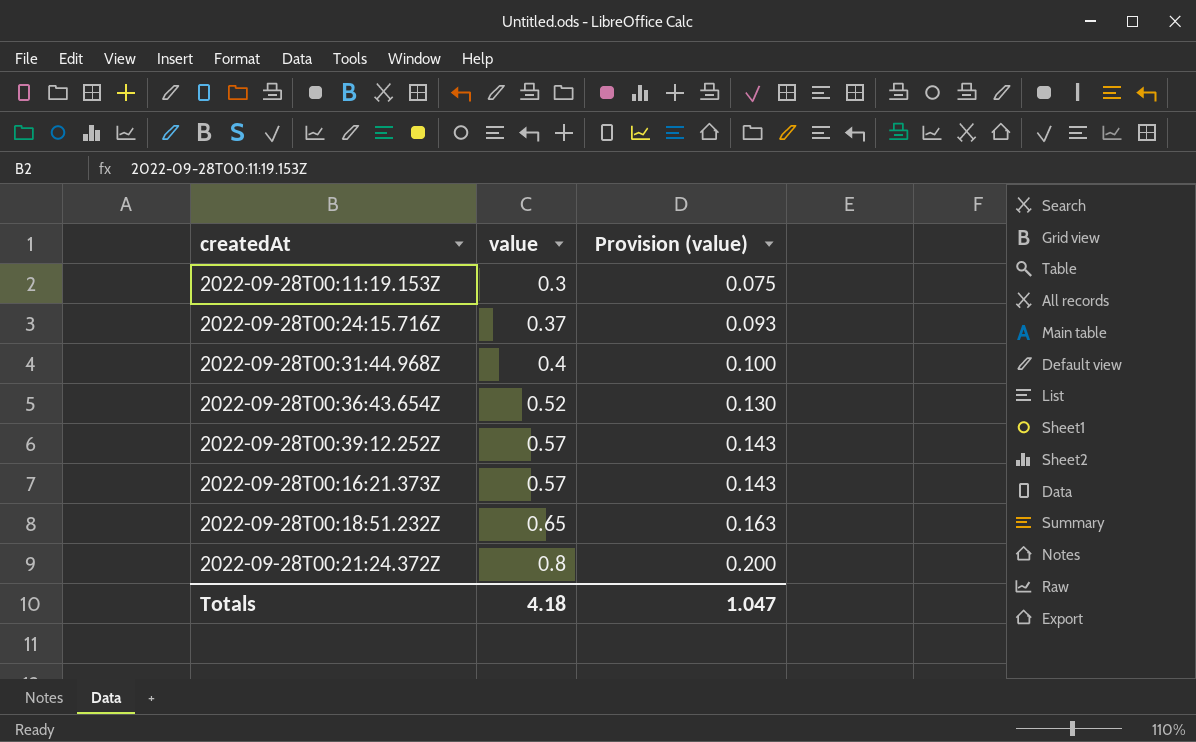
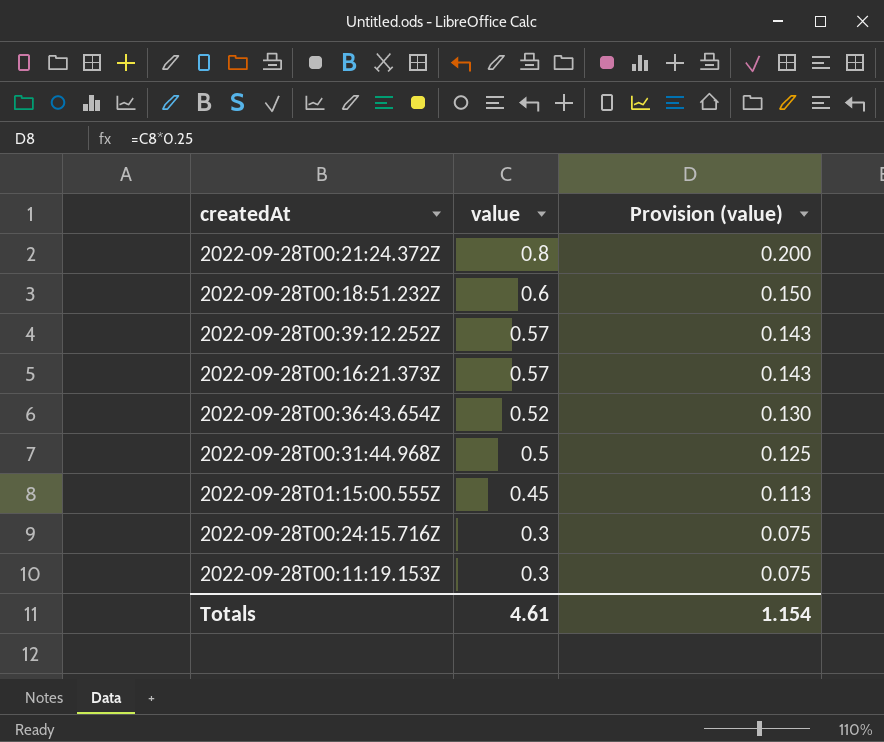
row order: value ascending -> value descending
2022-09-28T00:18:51.232Z | value: 0.65 -> 0.6
2022-09-28T00:18:51.232Z | Provision (value): 0.163 -> 0.150
2022-09-28T00:31:44.968Z | value: 0.4 -> 0.5
2022-09-28T00:31:44.968Z | Provision (value): 0.100 -> 0.125
row 2022-09-28T01:15:00.555Z: none -> 0.45 | 0.113
2022-09-28T00:24:15.716Z | value: 0.37 -> 0.3
2022-09-28T00:24:15.716Z | Provision (value): 0.093 -> 0.075
Totals | value: 4.18 -> 4.61
Totals | Provision (value): 1.047 -> 1.154

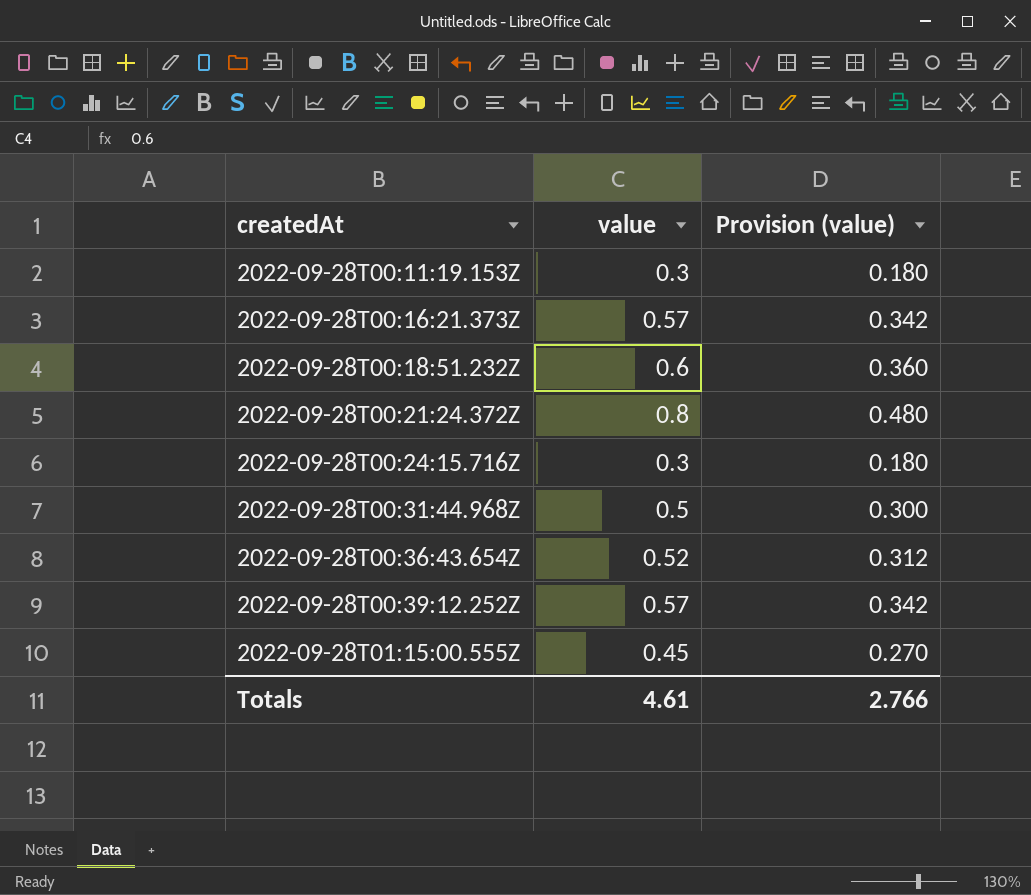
row order: value descending -> createdAt ascending
column Provision (value) | formula: [value] * 0.25 -> [value] * 0.6
Totals | Provision (value): 1.154 -> 2.766

